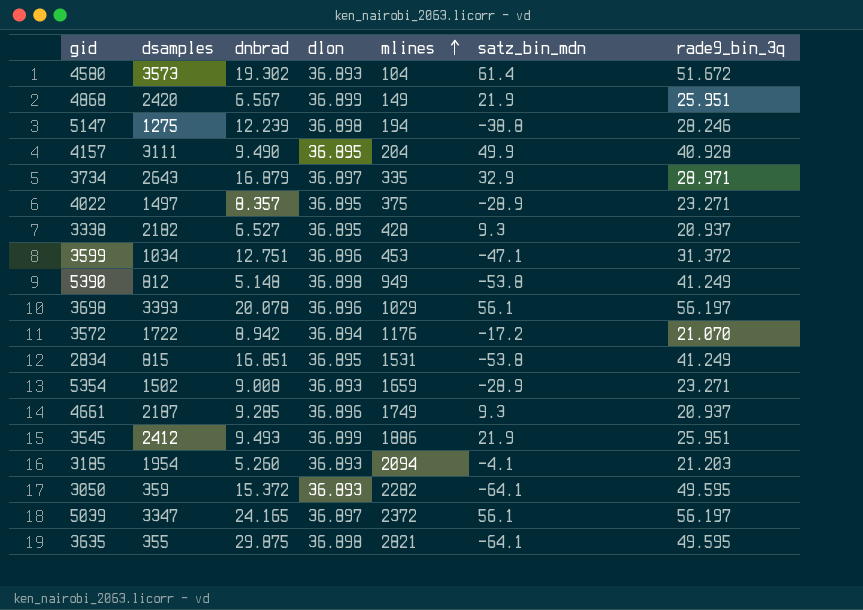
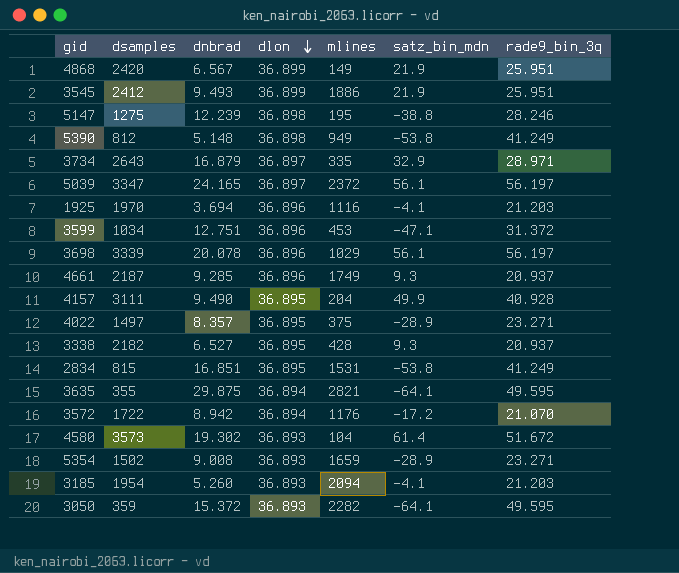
row order: mlines ascending -> dlon descending
5147 | mlines: 194 -> 195
row 1925: none -> 1970 | 3.694 | 36.896 | 1116 | -4.1 | 21.203
3698 | dsamples: 3393 -> 3339
3635 | dlon: 36.898 -> 36.894

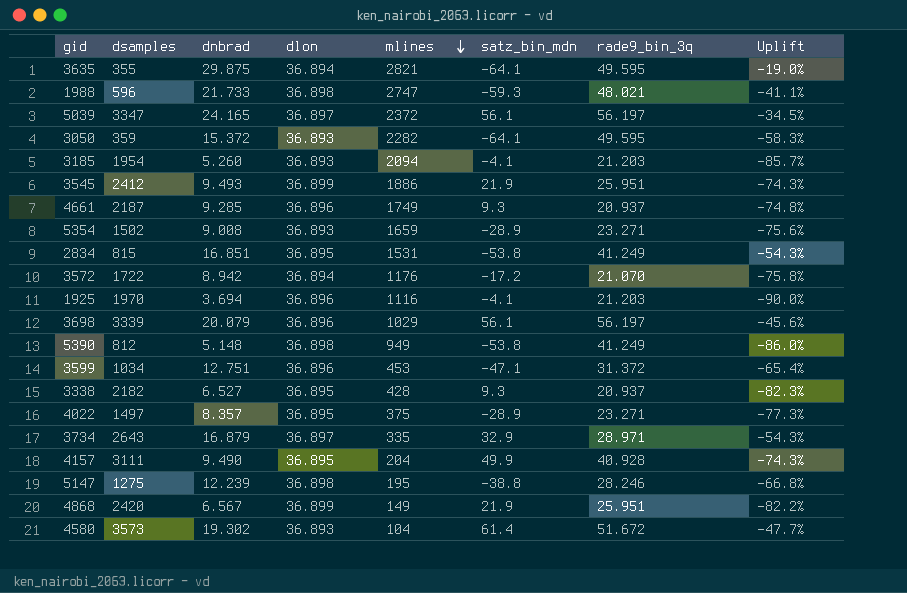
row order: dlon descending -> mlines descending
column Uplift | formula: none -> ([dnbrad] - [dlon]) / [dlon]
row 1988: none -> 596 | 21.733 | 36.898 | 2747 | -59.3 | 48.021 | -41.1%
3698 | dnbrad: 20.078 -> 20.079

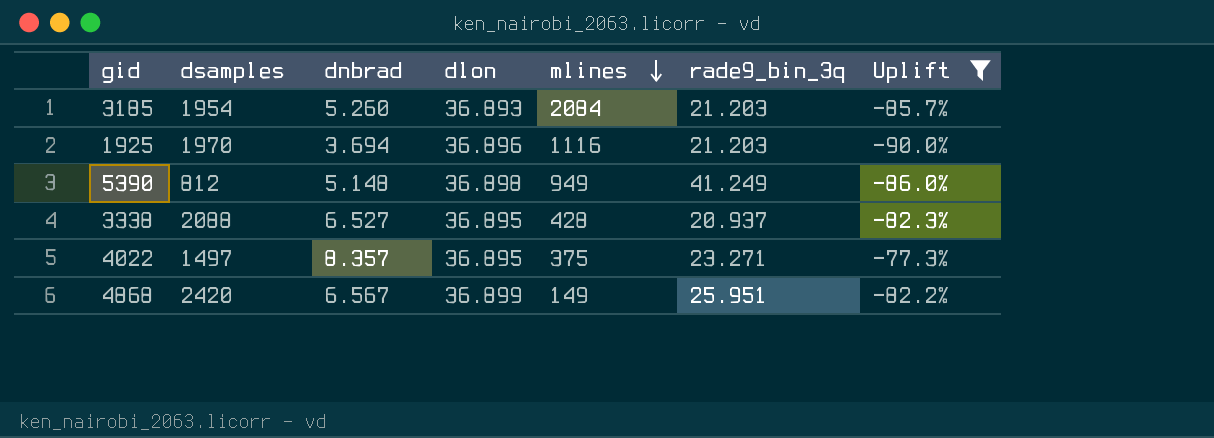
filter: none -> Uplift <= -77.3%
column satz_bin_mdn | position: 6 -> none
3185 | mlines: 2094 -> 2084
3338 | dsamples: 2182 -> 2088

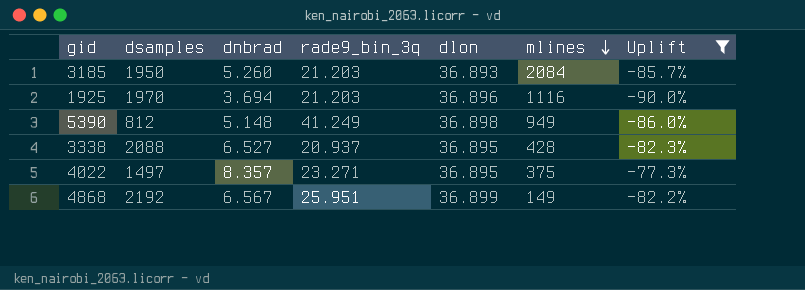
column rade9_bin_3q | position: 6 -> 4
3185 | dsamples: 1954 -> 1950
4868 | dsamples: 2420 -> 2192

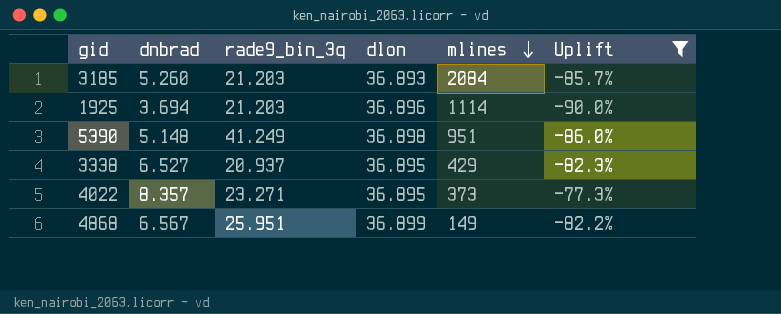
column dsamples | position: 2 -> none
1925 | mlines: 1116 -> 1114
5390 | mlines: 949 -> 951
3338 | mlines: 428 -> 429
4022 | mlines: 375 -> 373

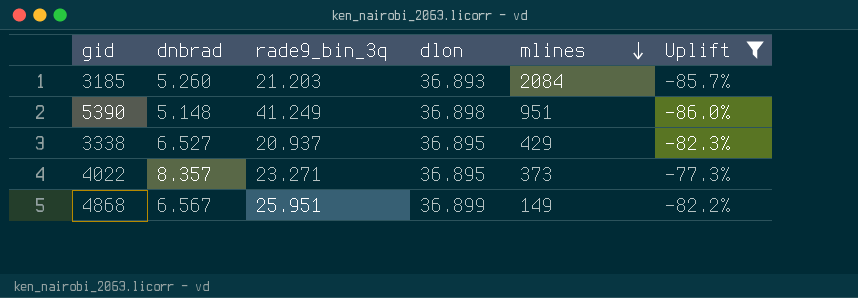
row 1925: 3.694 | 21.203 | 36.896 | 1114 | -90.0% -> none

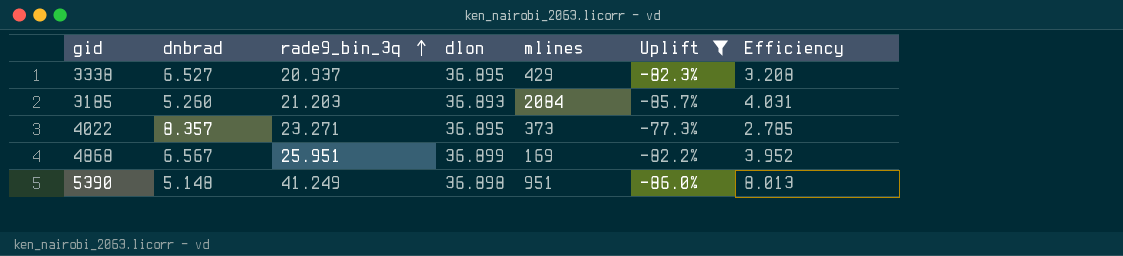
row order: mlines descending -> rade9_bin_3q ascending
column Efficiency | formula: none -> [rade9_bin_3q] / [dnbrad]
4868 | mlines: 149 -> 169

